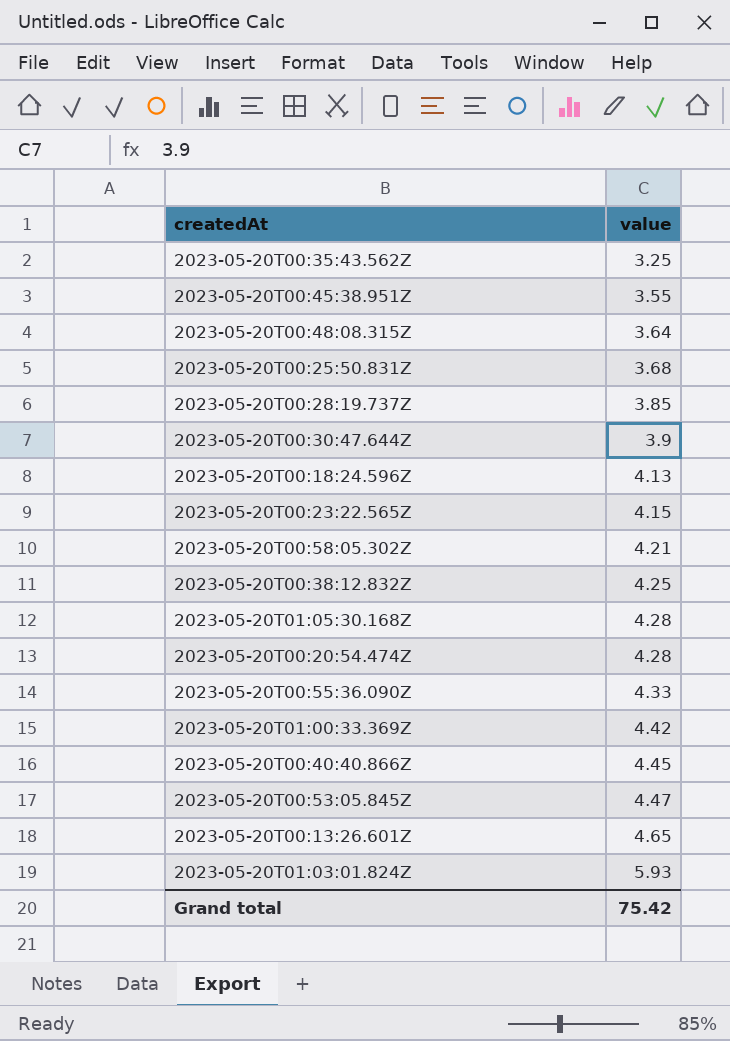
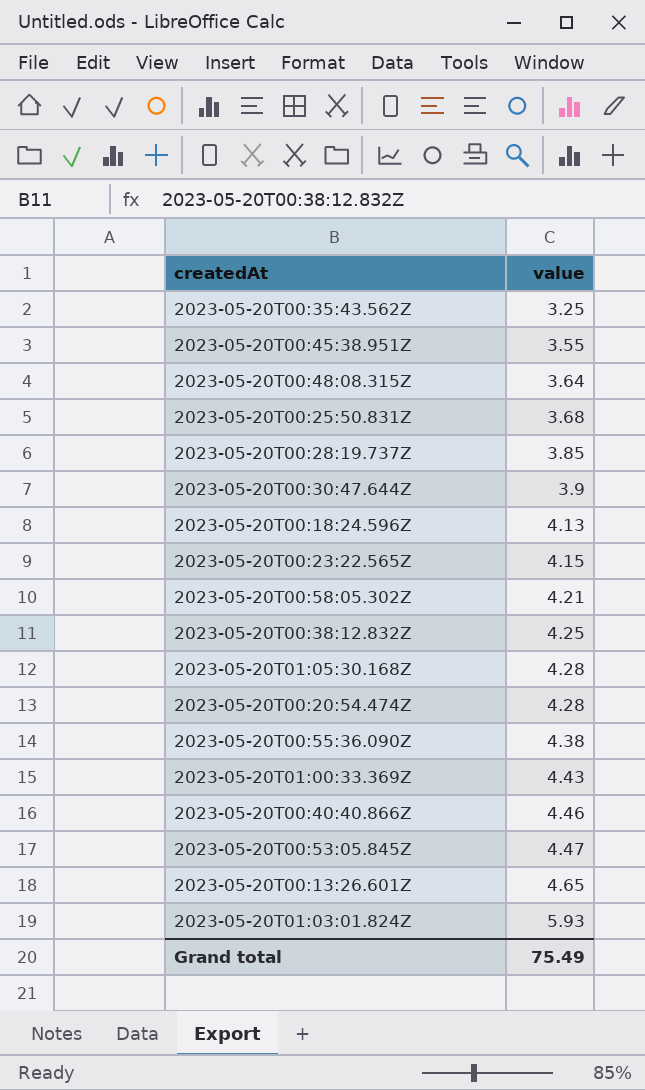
2023-05-20T00:55:36.090Z | value: 4.33 -> 4.38
2023-05-20T01:00:33.369Z | value: 4.42 -> 4.43
2023-05-20T00:40:40.866Z | value: 4.45 -> 4.46
Grand total | value: 75.42 -> 75.49

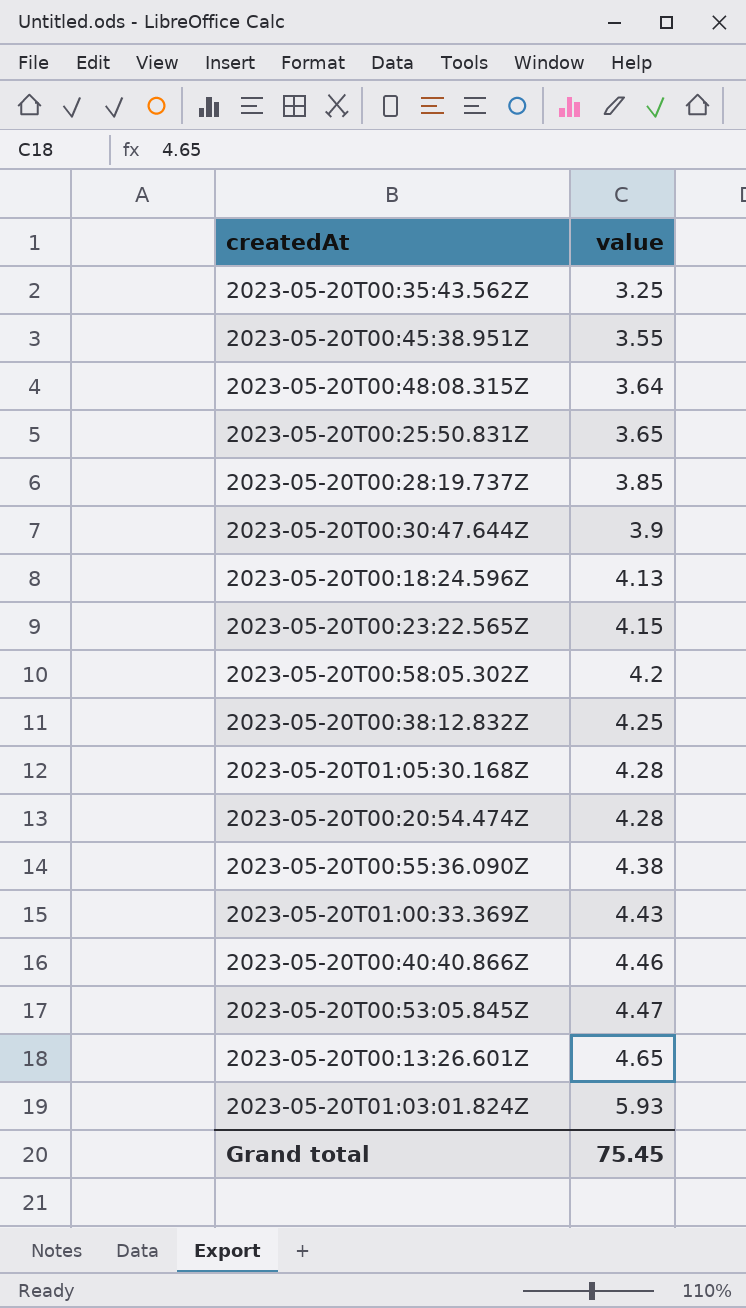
2023-05-20T00:25:50.831Z | value: 3.68 -> 3.65
2023-05-20T00:58:05.302Z | value: 4.21 -> 4.2
Grand total | value: 75.49 -> 75.45

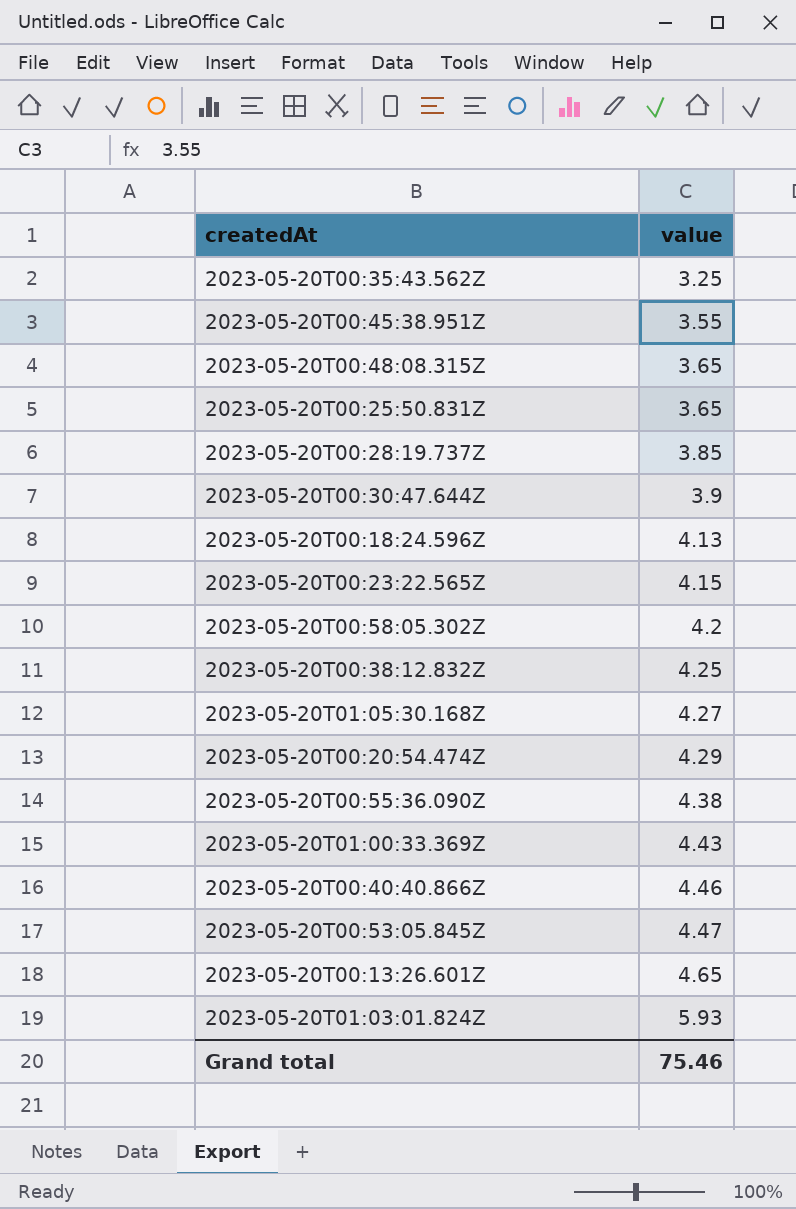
2023-05-20T00:48:08.315Z | value: 3.64 -> 3.65
2023-05-20T01:05:30.168Z | value: 4.28 -> 4.27
2023-05-20T00:20:54.474Z | value: 4.28 -> 4.29
Grand total | value: 75.45 -> 75.46

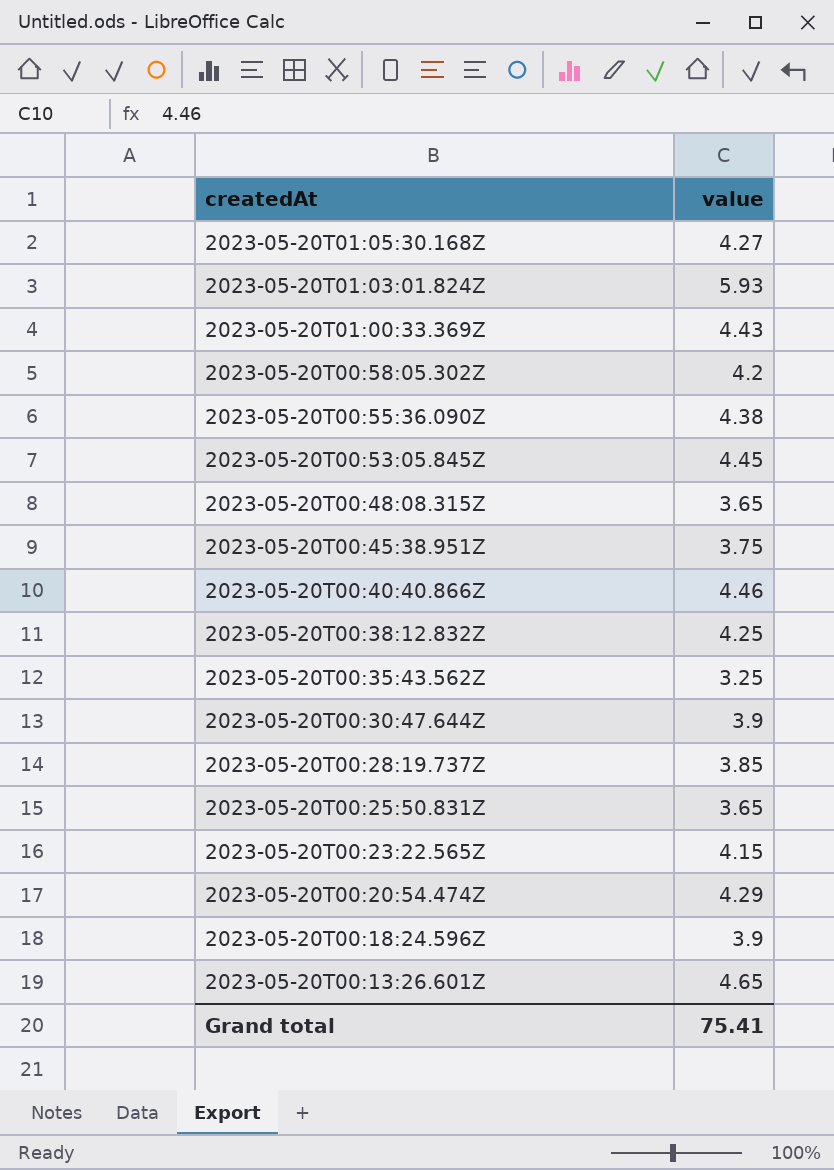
row order: value ascending -> createdAt descending
2023-05-20T00:53:05.845Z | value: 4.47 -> 4.45
2023-05-20T00:45:38.951Z | value: 3.55 -> 3.75
2023-05-20T00:18:24.596Z | value: 4.13 -> 3.9
Grand total | value: 75.46 -> 75.41

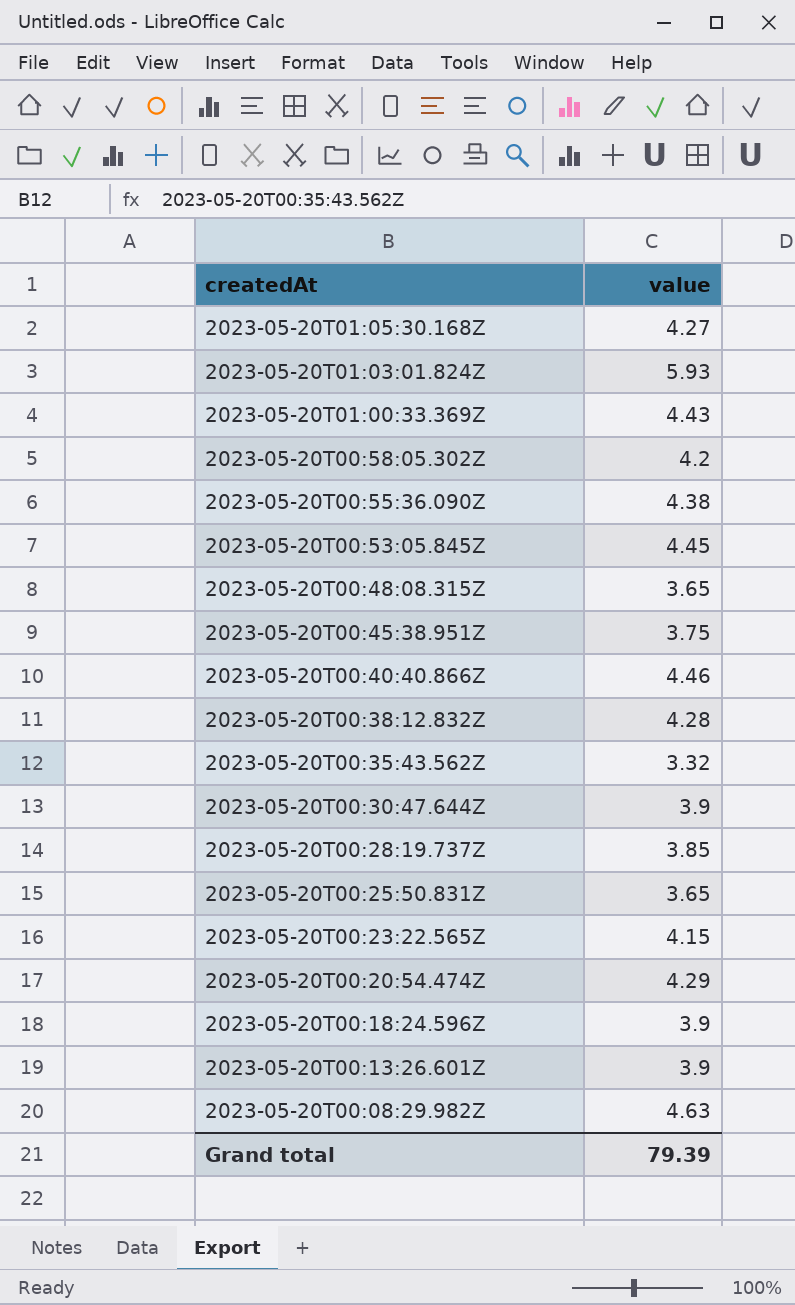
2023-05-20T00:38:12.832Z | value: 4.25 -> 4.28
2023-05-20T00:35:43.562Z | value: 3.25 -> 3.32
2023-05-20T00:13:26.601Z | value: 4.65 -> 3.9
row 2023-05-20T00:08:29.982Z: none -> 4.63
Grand total | value: 75.41 -> 79.39

